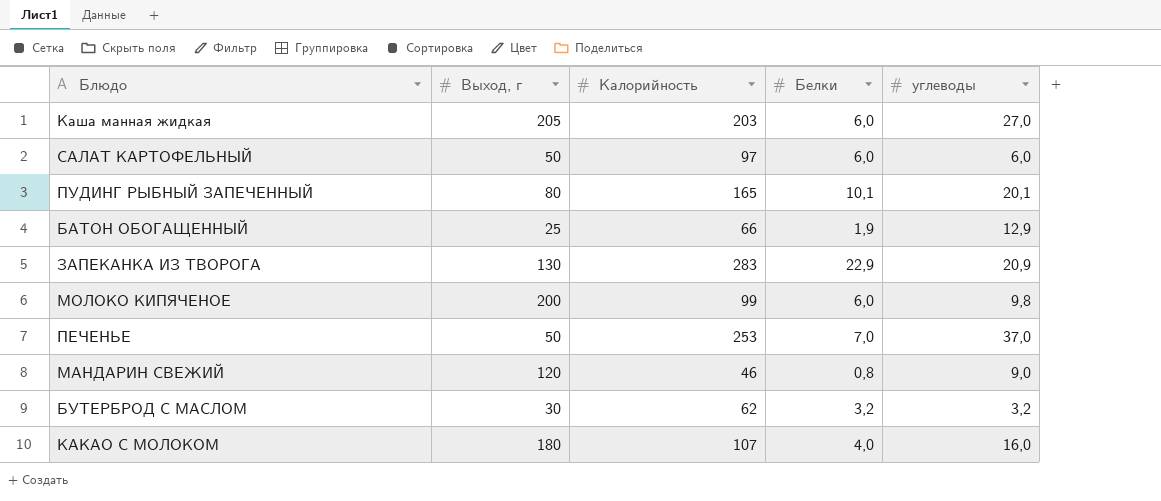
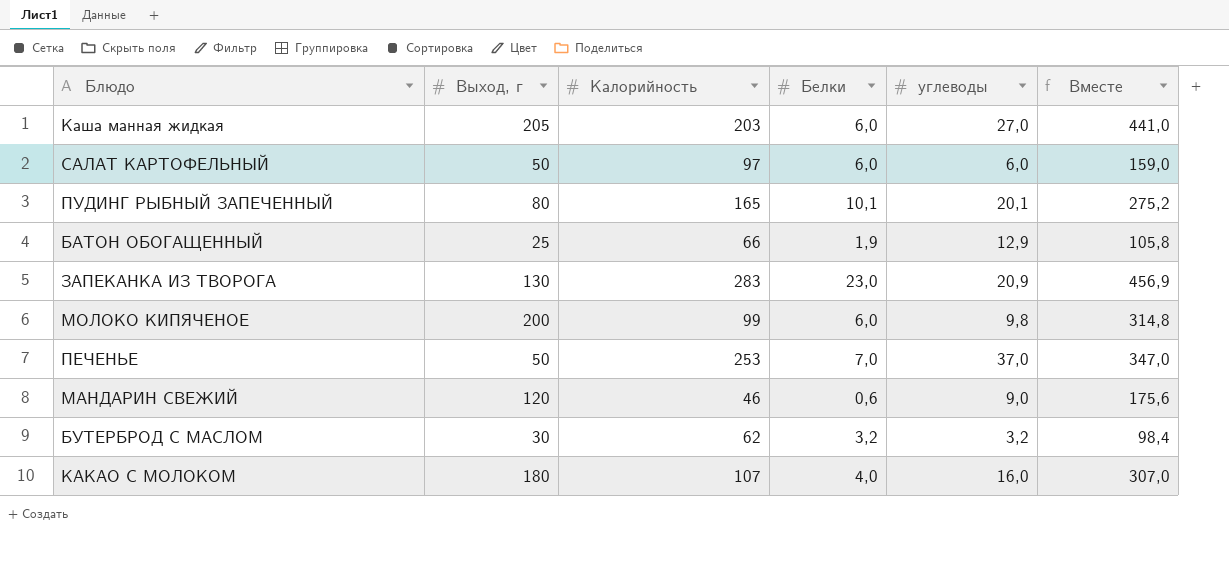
column Вместе | formula: none -> [Выход, г] + [Калорийность] + [Белки] + [углеводы]
ЗАПЕКАНКА ИЗ ТВОРОГА | Белки: 22,9 -> 23,0
МАНДАРИН СВЕЖИЙ | Белки: 0,8 -> 0,6

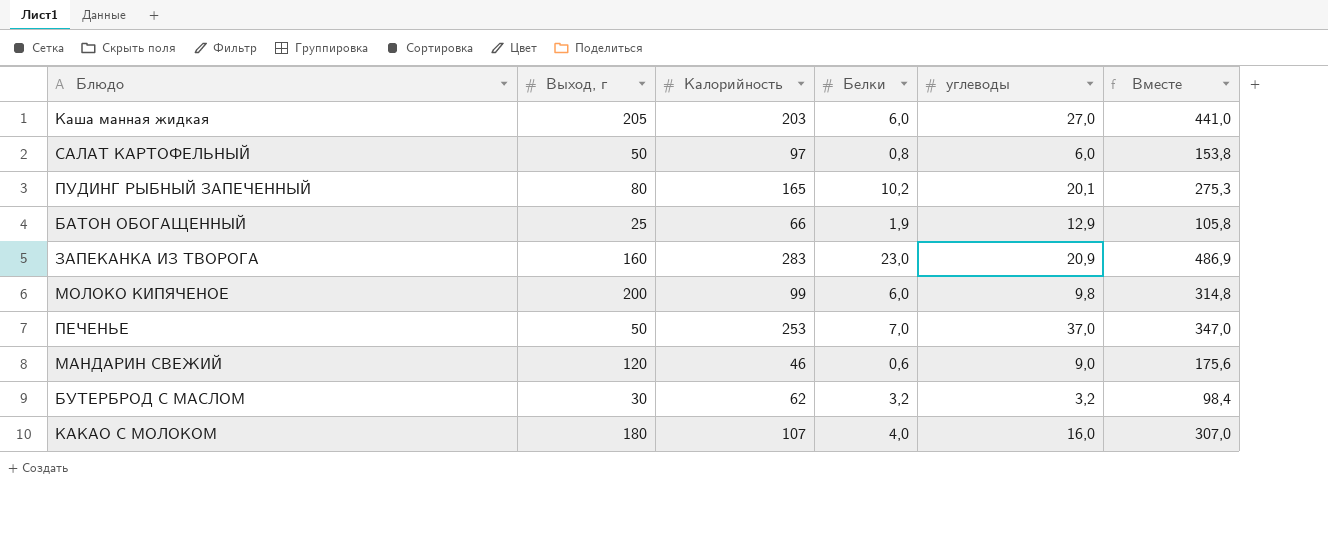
САЛАТ КАРТОФЕЛЬНЫЙ | Белки: 6,0 -> 0,8
САЛАТ КАРТОФЕЛЬНЫЙ | Вместе: 159,0 -> 153,8
ПУДИНГ РЫБНЫЙ ЗАПЕЧЕННЫЙ | Белки: 10,1 -> 10,2
ПУДИНГ РЫБНЫЙ ЗАПЕЧЕННЫЙ | Вместе: 275,2 -> 275,3
ЗАПЕКАНКА ИЗ ТВОРОГА | Выход, г: 130 -> 160
ЗАПЕКАНКА ИЗ ТВОРОГА | Вместе: 456,9 -> 486,9

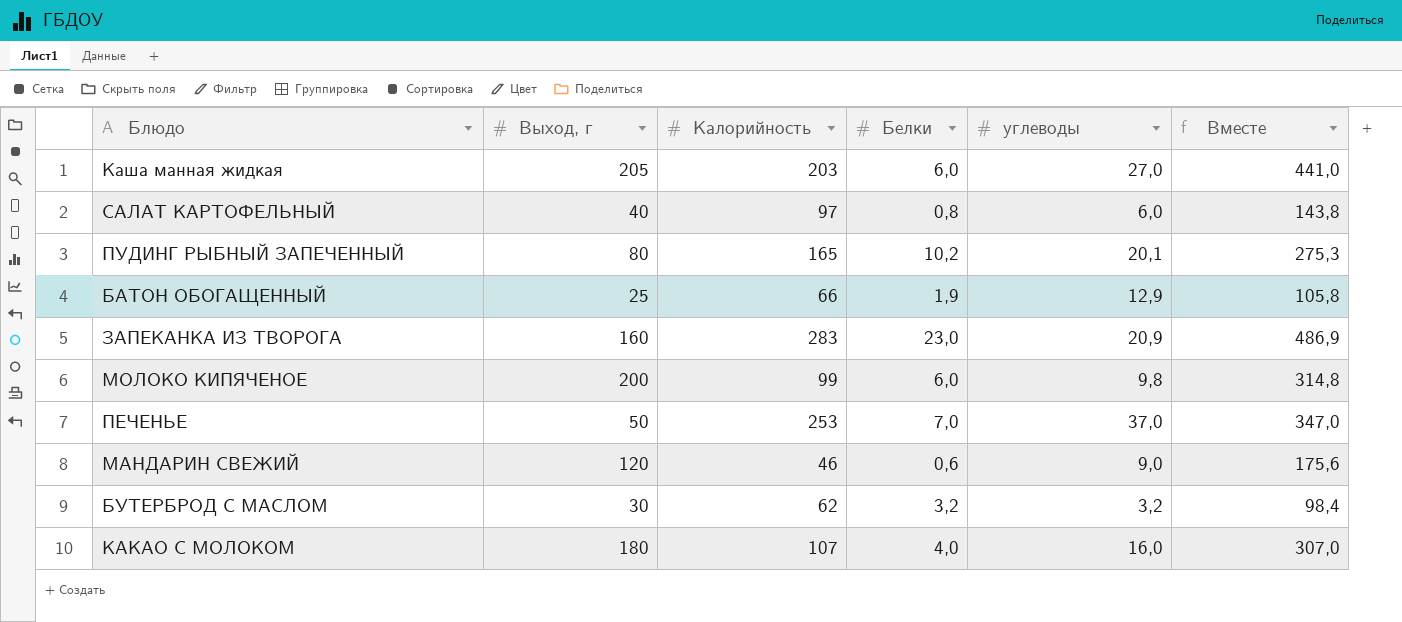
САЛАТ КАРТОФЕЛЬНЫЙ | Выход, г: 50 -> 40
САЛАТ КАРТОФЕЛЬНЫЙ | Вместе: 153,8 -> 143,8

